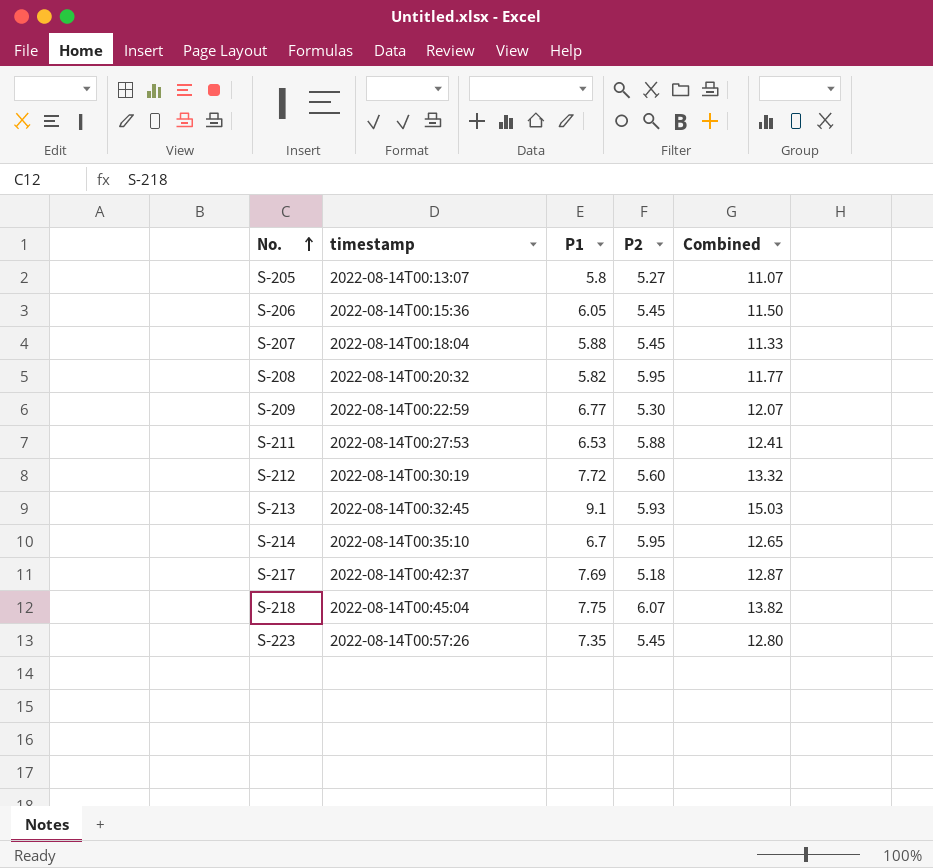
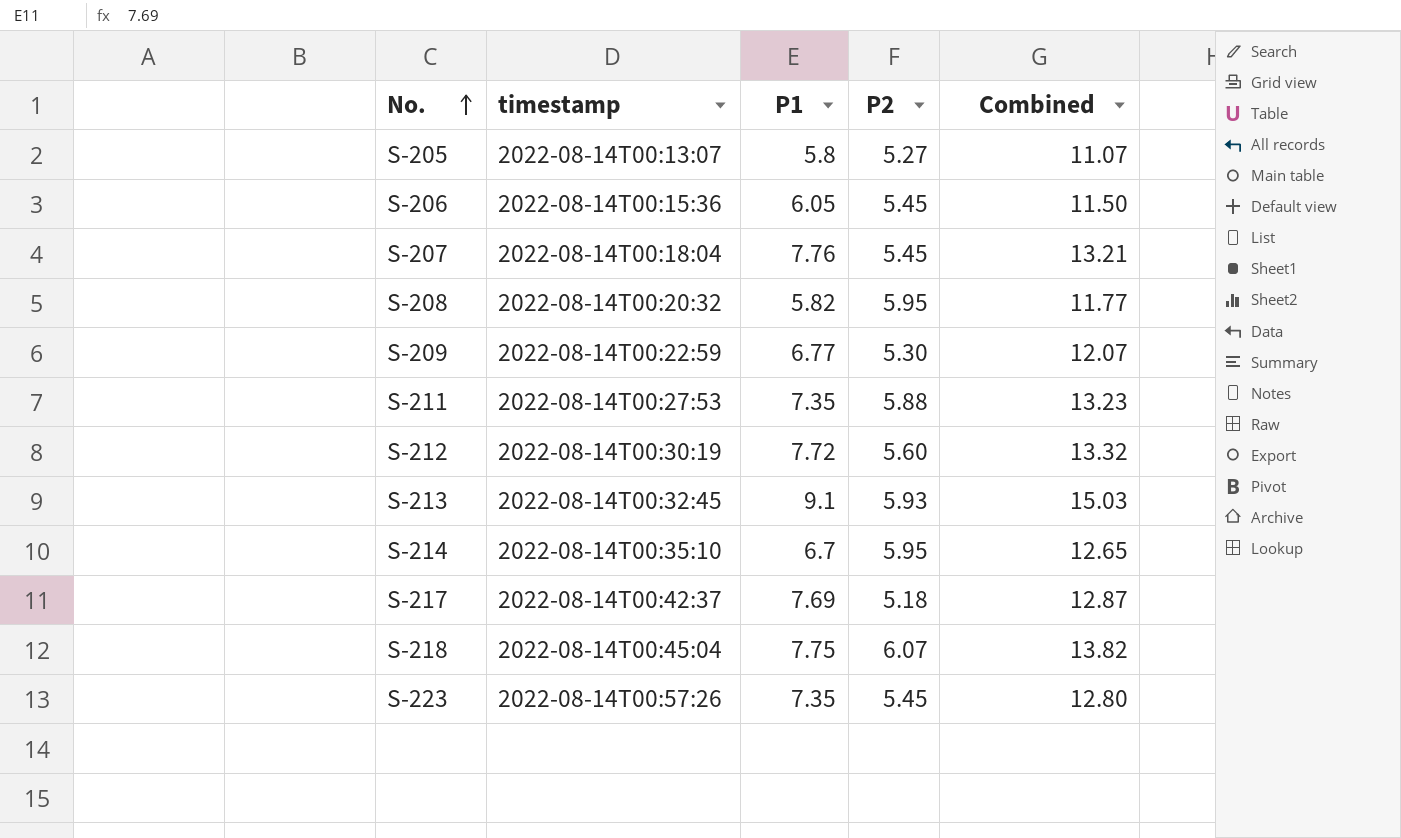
S-207 | P1: 5.88 -> 7.76
S-207 | Combined: 11.33 -> 13.21
S-211 | P1: 6.53 -> 7.35
S-211 | Combined: 12.41 -> 13.23

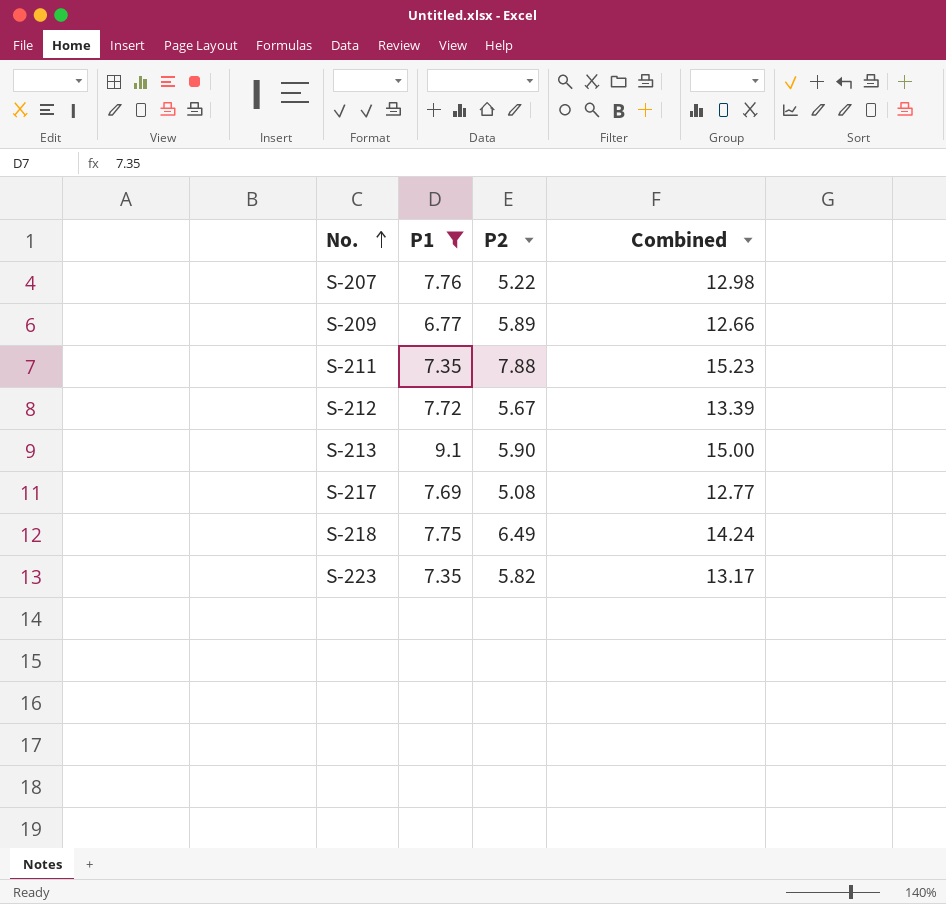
filter: none -> P1 >= 6.77
column timestamp | position: 2 -> none
S-207 | P2: 5.45 -> 5.22
S-207 | Combined: 13.21 -> 12.98
S-209 | P2: 5.30 -> 5.89
S-209 | Combined: 12.07 -> 12.66
S-211 | P2: 5.88 -> 7.88
S-211 | Combined: 13.23 -> 15.23
S-212 | P2: 5.60 -> 5.67
S-212 | Combined: 13.32 -> 13.39
S-213 | P2: 5.93 -> 5.90
S-213 | Combined: 15.03 -> 15.00
S-217 | P2: 5.18 -> 5.08
S-217 | Combined: 12.87 -> 12.77
S-218 | P2: 6.07 -> 6.49
S-218 | Combined: 13.82 -> 14.24
S-223 | P2: 5.45 -> 5.82
S-223 | Combined: 12.80 -> 13.17

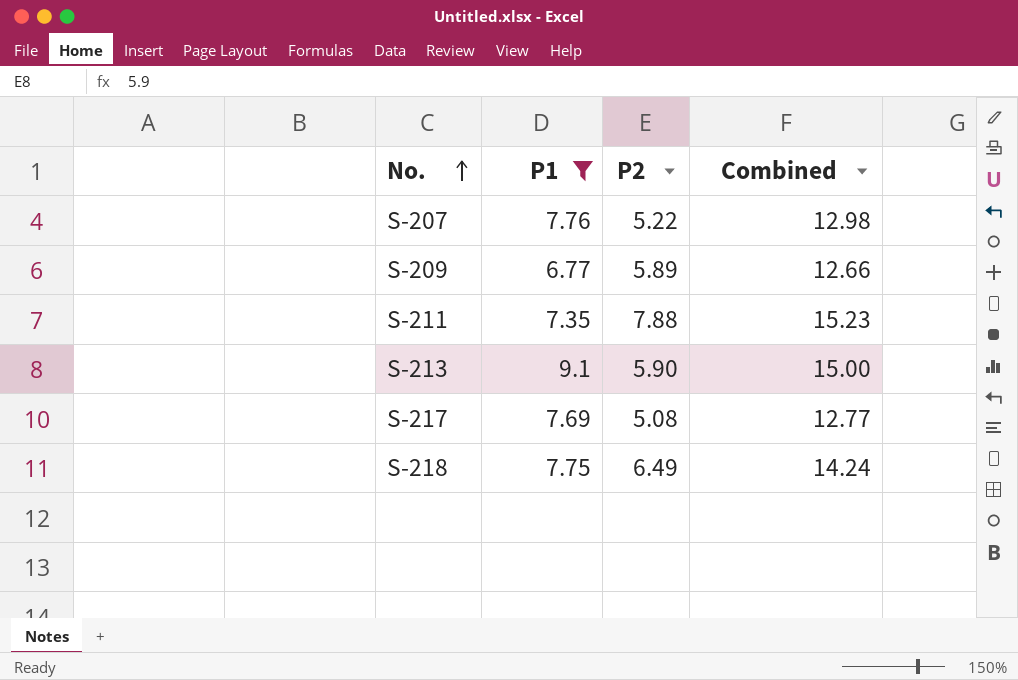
row S-212: 7.72 | 5.67 | 13.39 -> none
row S-223: 7.35 | 5.82 | 13.17 -> none

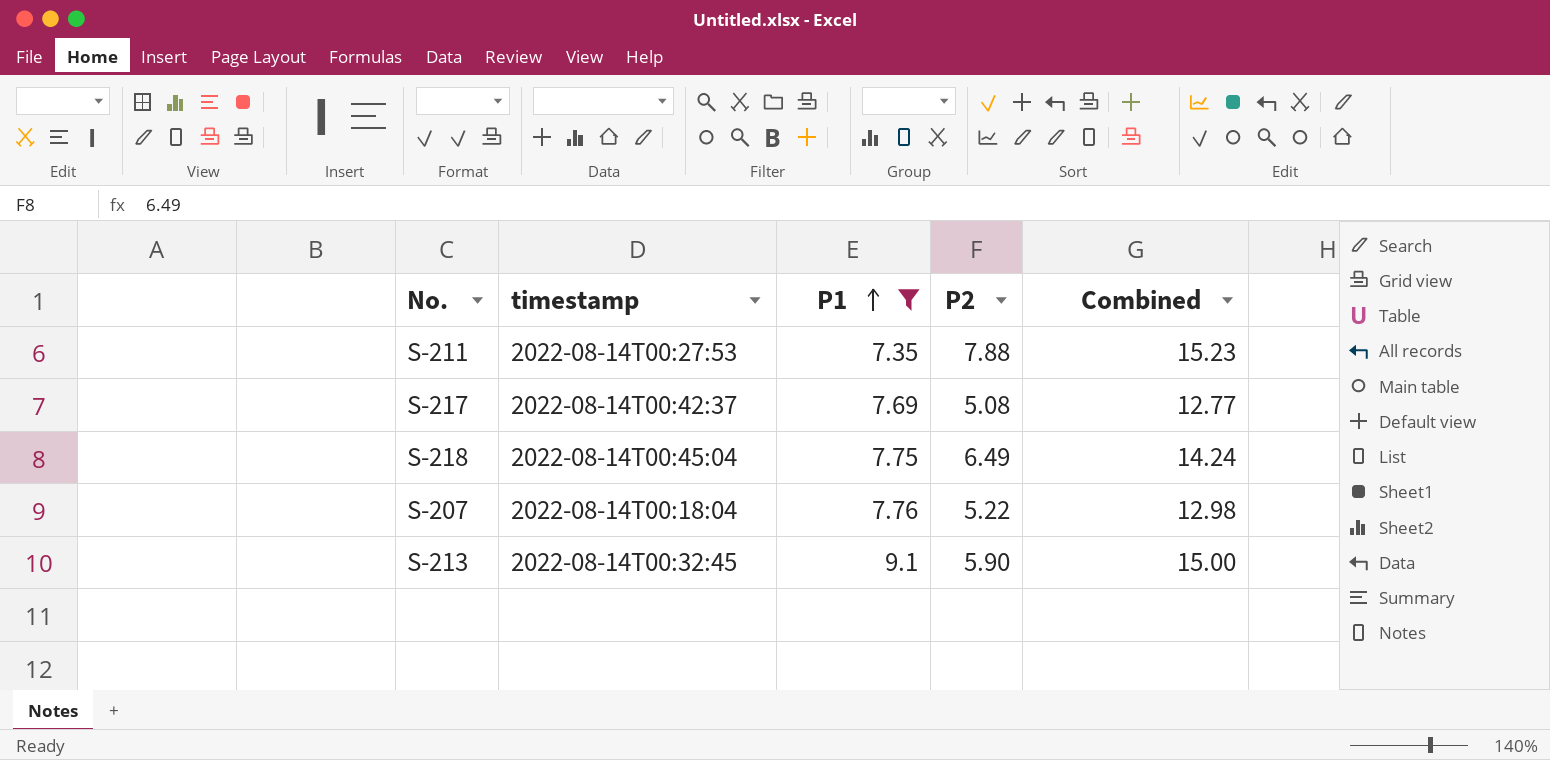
row order: No. ascending -> P1 ascending
column timestamp | position: none -> 2
row S-209: 6.77 | 5.89 | 12.66 -> none

